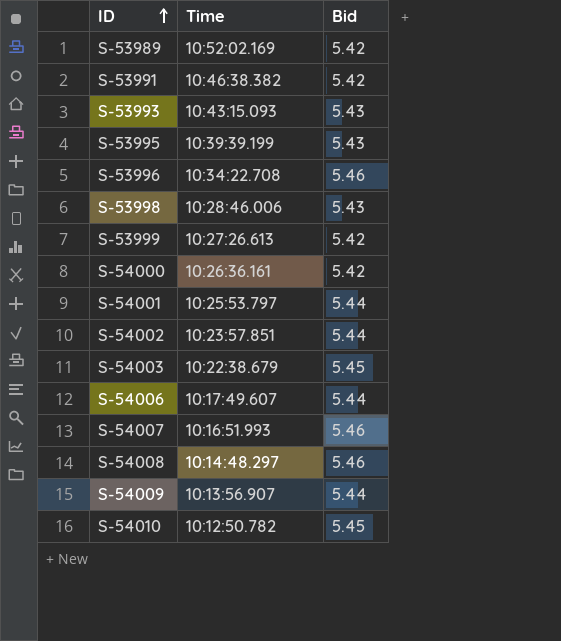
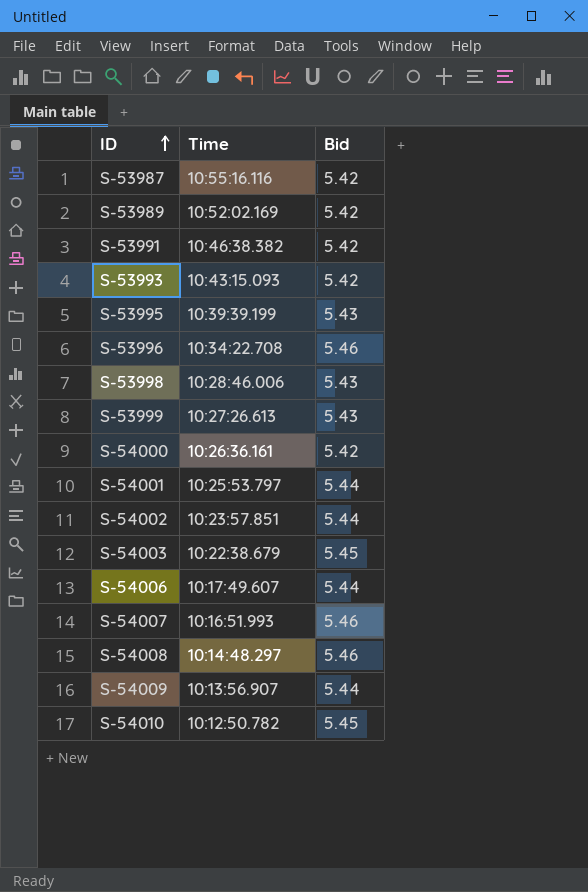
row S-53987: none -> 10:55:16.116 | 5.42
S-53993 | Bid: 5.43 -> 5.42
S-53999 | Bid: 5.42 -> 5.43

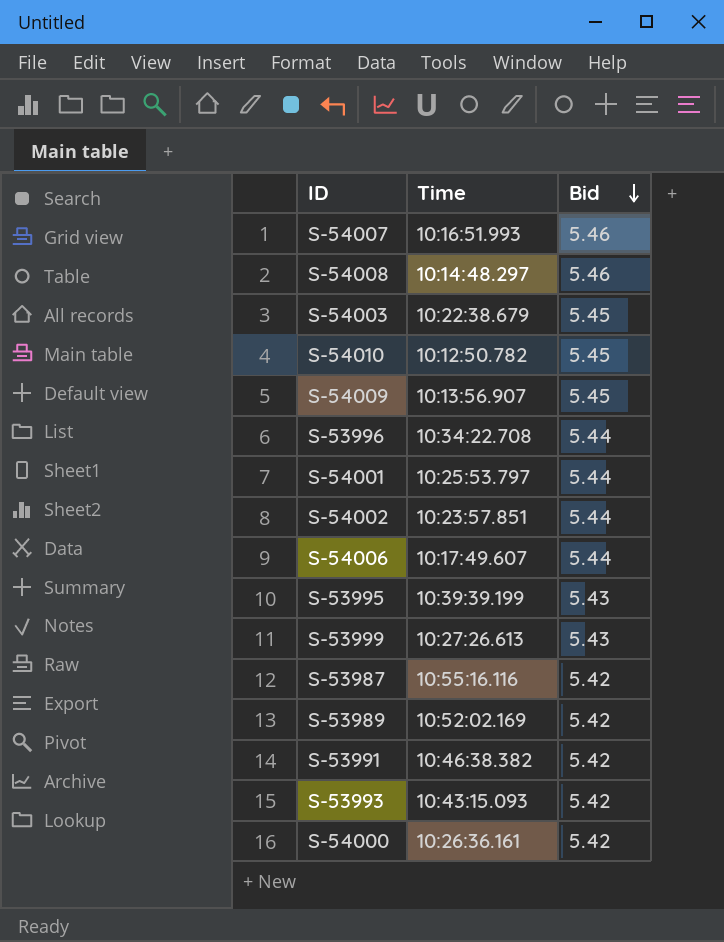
row order: ID ascending -> Bid descending
row S-53998: 10:28:46.006 | 5.43 -> none
S-54009 | Bid: 5.44 -> 5.45
S-53996 | Bid: 5.46 -> 5.44

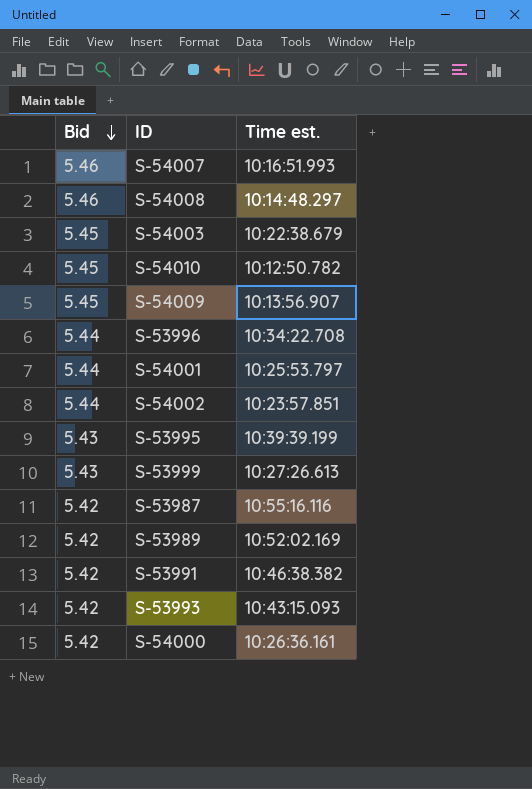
column Bid | position: 3 -> 1
column name: Time -> Time est.
row S-54006: 10:17:49.607 | 5.44 -> none

